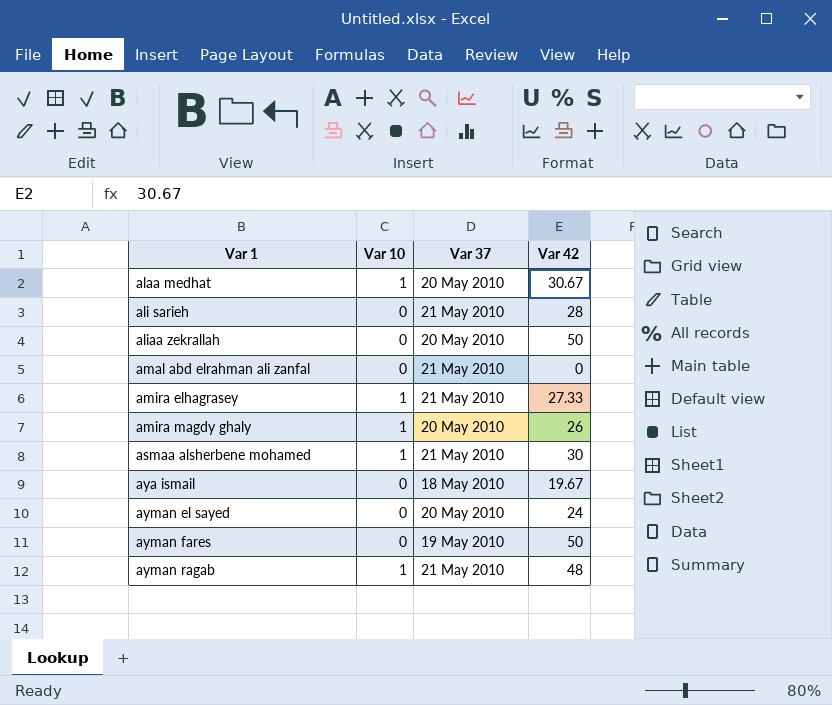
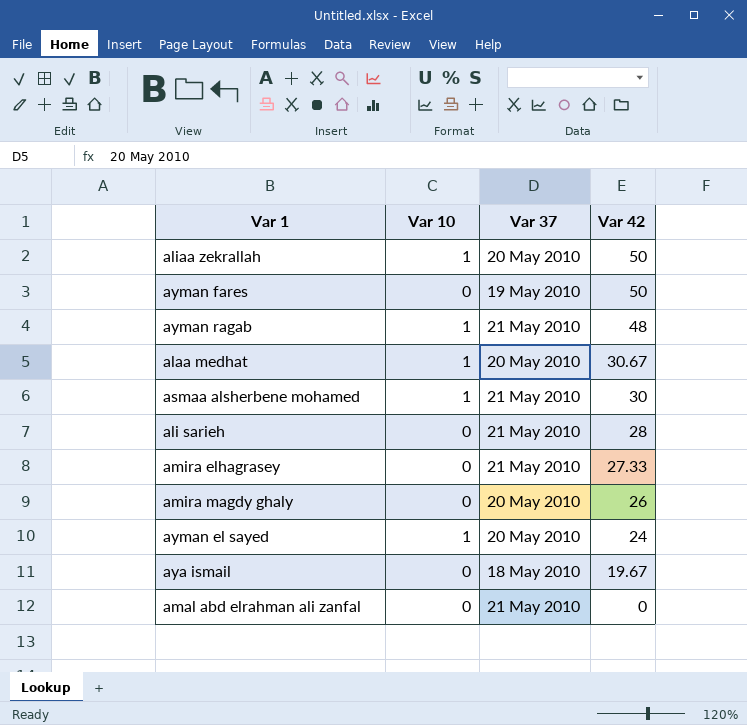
row order: Var 1 ascending -> Var 42 descending
aliaa zekrallah | Var 10: 0 -> 1
amira elhagrasey | Var 10: 1 -> 0
amira magdy ghaly | Var 10: 1 -> 0
ayman el sayed | Var 10: 0 -> 1

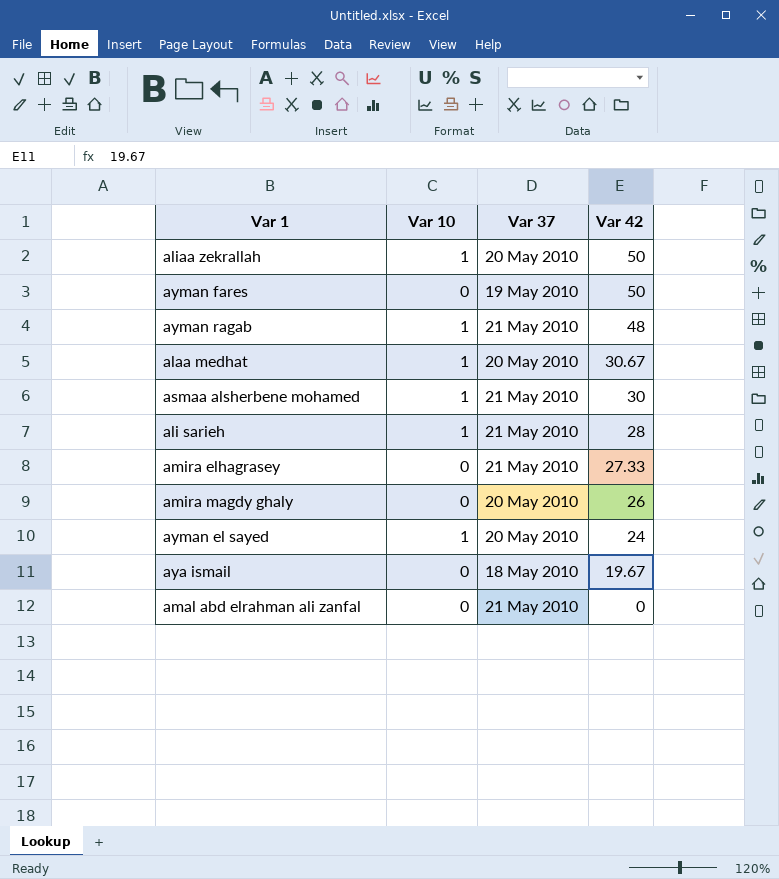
ali sarieh | Var 10: 0 -> 1

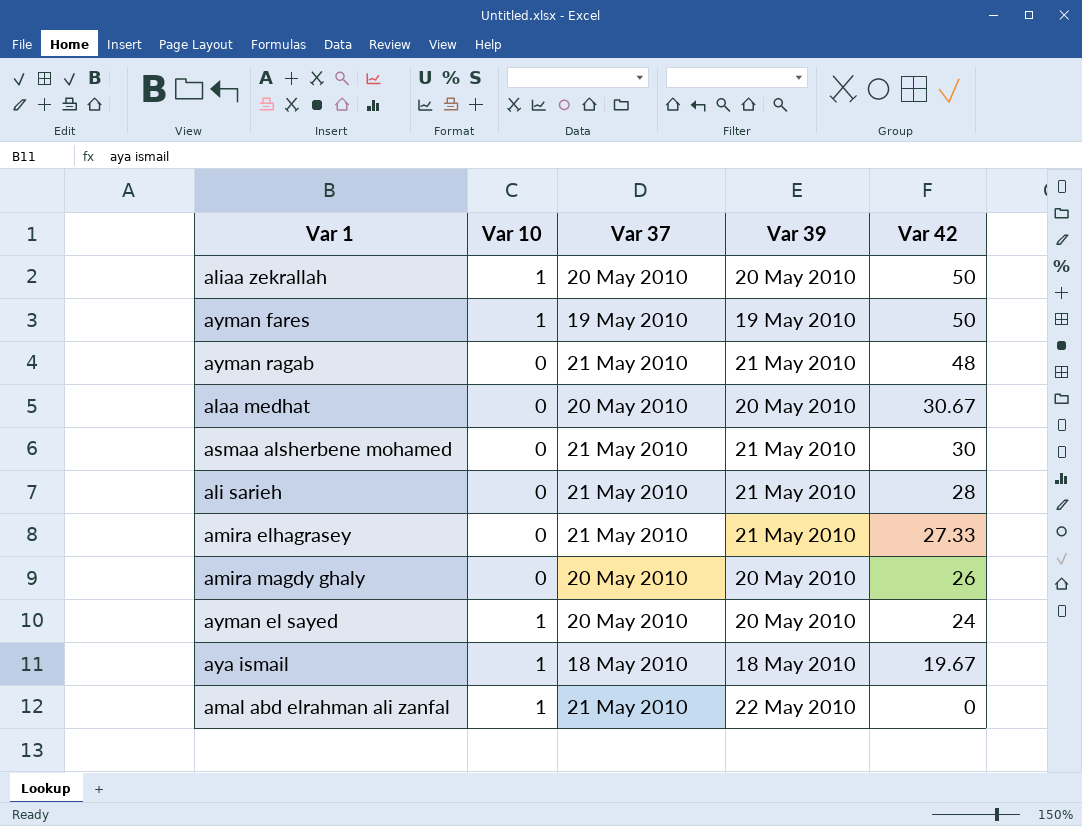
column Var 39 | position: none -> 4
ayman fares | Var 10: 0 -> 1
ayman ragab | Var 10: 1 -> 0
alaa medhat | Var 10: 1 -> 0
asmaa alsherbene mohamed | Var 10: 1 -> 0
ali sarieh | Var 10: 1 -> 0
aya ismail | Var 10: 0 -> 1
amal abd elrahman ali zanfal | Var 10: 0 -> 1

